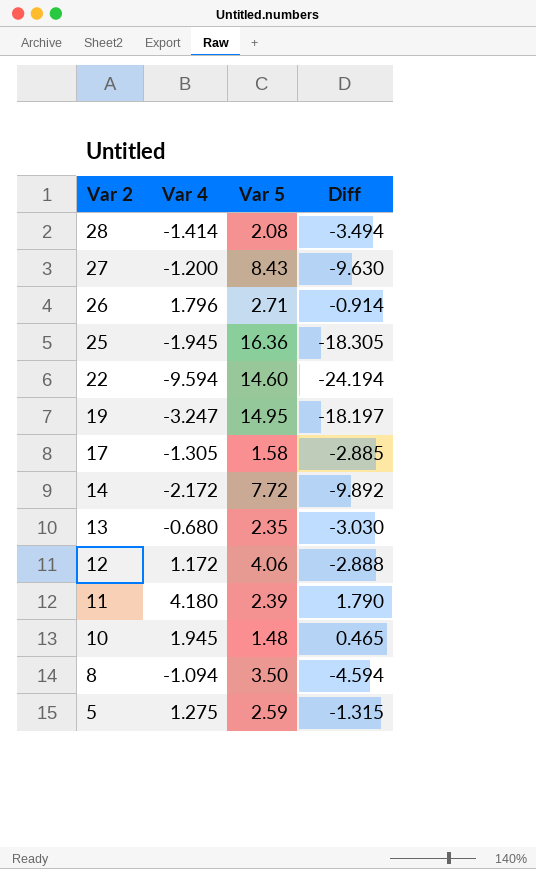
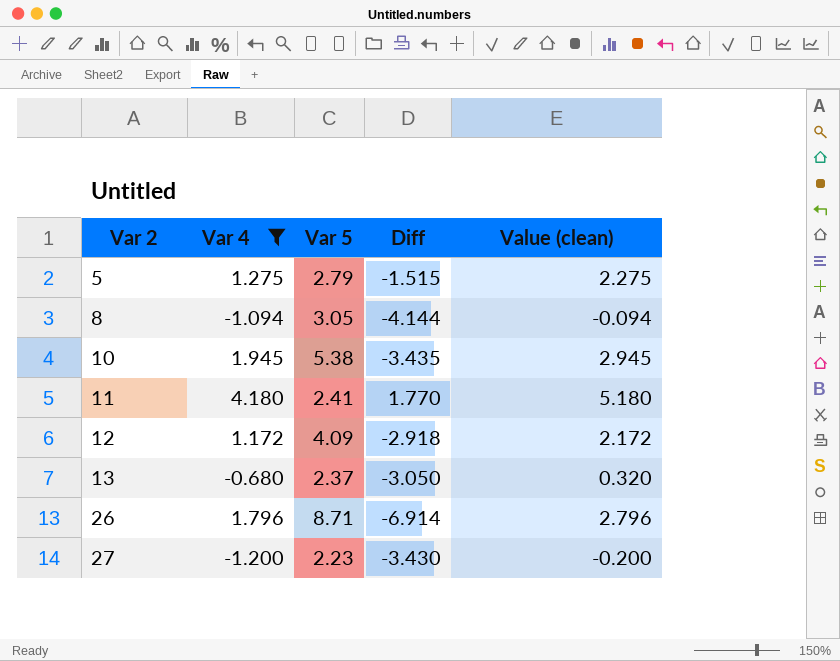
filter: none -> Var 4 >= -1.200
row order: Var 2 descending -> Var 2 ascending
column Value (clean) | formula: none -> [Var 4] + 1
5 | Var 5: 2.59 -> 2.79
5 | Diff: -1.315 -> -1.515
8 | Var 5: 3.50 -> 3.05
8 | Diff: -4.594 -> -4.144
10 | Var 5: 1.48 -> 5.38
10 | Diff: 0.465 -> -3.435
11 | Var 5: 2.39 -> 2.41
11 | Diff: 1.790 -> 1.770
12 | Var 5: 4.06 -> 4.09
12 | Diff: -2.888 -> -2.918
13 | Var 5: 2.35 -> 2.37
13 | Diff: -3.030 -> -3.050
26 | Var 5: 2.71 -> 8.71
26 | Diff: -0.914 -> -6.914
27 | Var 5: 8.43 -> 2.23
27 | Diff: -9.630 -> -3.430

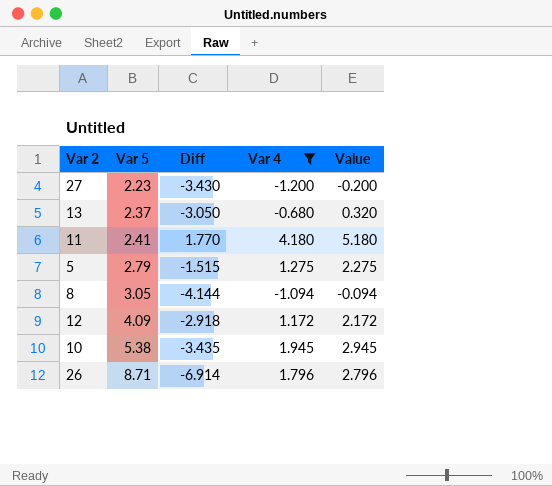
row order: Var 2 ascending -> Var 5 ascending
column Var 4 | position: 2 -> 4
column name: Value (clean) -> Value

